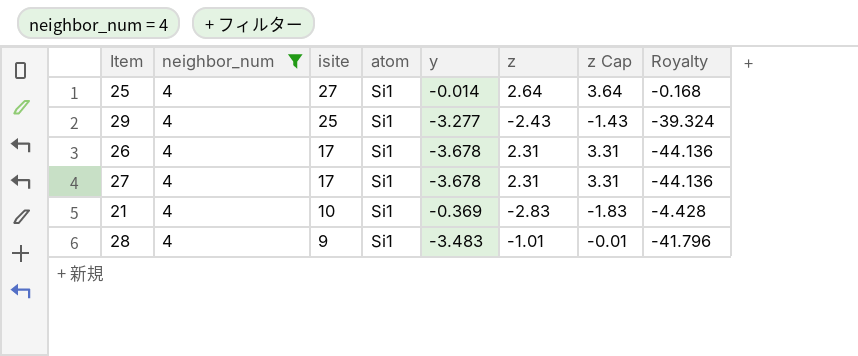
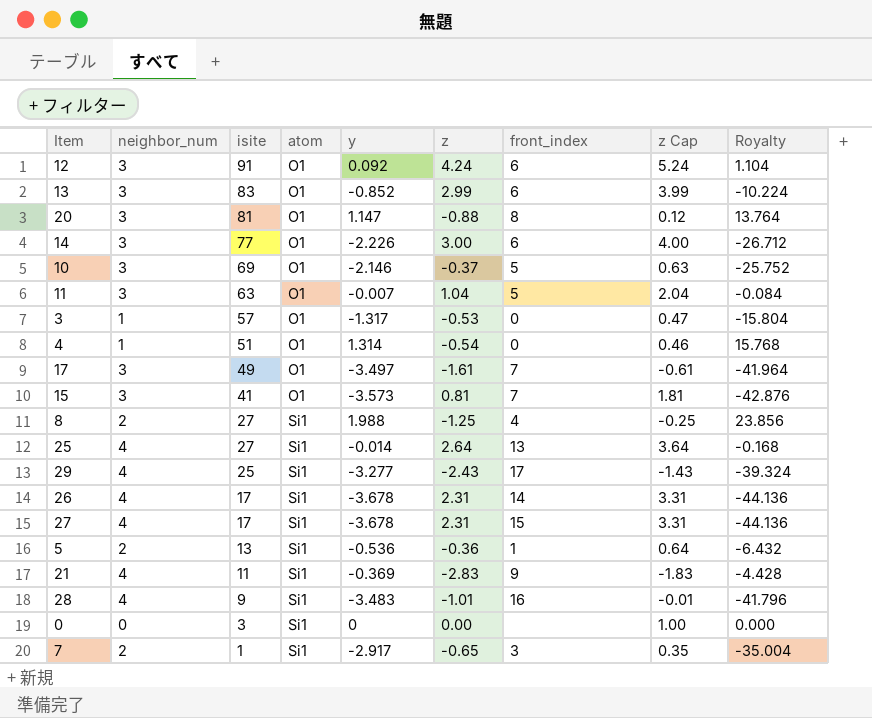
filter: neighbor_num = 4 -> none
column front_index | position: none -> 7
21 | isite: 10 -> 11

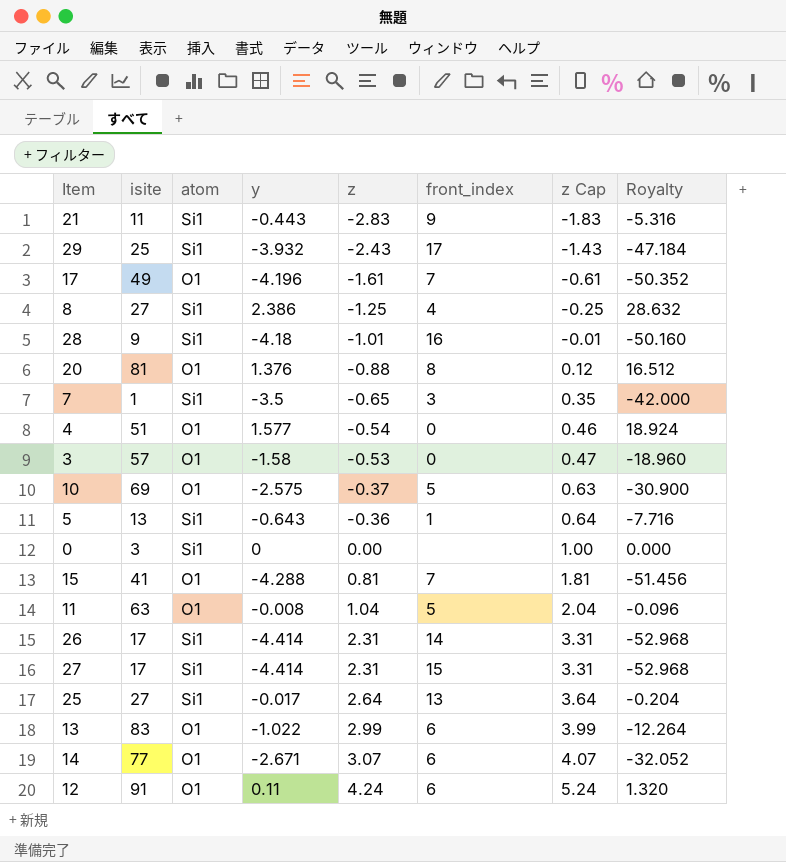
row order: isite descending -> z ascending
column neighbor_num | position: 2 -> none
21 | y: -0.369 -> -0.443
21 | Royalty: -4.428 -> -5.316
29 | y: -3.277 -> -3.932
29 | Royalty: -39.324 -> -47.184
17 | y: -3.497 -> -4.196
17 | Royalty: -41.964 -> -50.352
8 | y: 1.988 -> 2.386
8 | Royalty: 23.856 -> 28.632
28 | y: -3.483 -> -4.18
28 | Royalty: -41.796 -> -50.160
20 | y: 1.147 -> 1.376
20 | Royalty: 13.764 -> 16.512
7 | y: -2.917 -> -3.5
7 | Royalty: -35.004 -> -42.000
4 | y: 1.314 -> 1.577
4 | Royalty: 15.768 -> 18.924
3 | y: -1.317 -> -1.58
3 | Royalty: -15.804 -> -18.960
10 | y: -2.146 -> -2.575
10 | Royalty: -25.752 -> -30.900
5 | y: -0.536 -> -0.643
5 | Royalty: -6.432 -> -7.716
15 | y: -3.573 -> -4.288
15 | Royalty: -42.876 -> -51.456
11 | y: -0.007 -> -0.008
11 | Royalty: -0.084 -> -0.096
26 | y: -3.678 -> -4.414
26 | Royalty: -44.136 -> -52.968
27 | y: -3.678 -> -4.414
27 | Royalty: -44.136 -> -52.968
25 | y: -0.014 -> -0.017
25 | Royalty: -0.168 -> -0.204
13 | y: -0.852 -> -1.022
13 | Royalty: -10.224 -> -12.264
14 | y: -2.226 -> -2.671
14 | z: 3.00 -> 3.07
14 | z Cap: 4.00 -> 4.07
14 | Royalty: -26.712 -> -32.052
12 | y: 0.092 -> 0.11
12 | Royalty: 1.104 -> 1.320

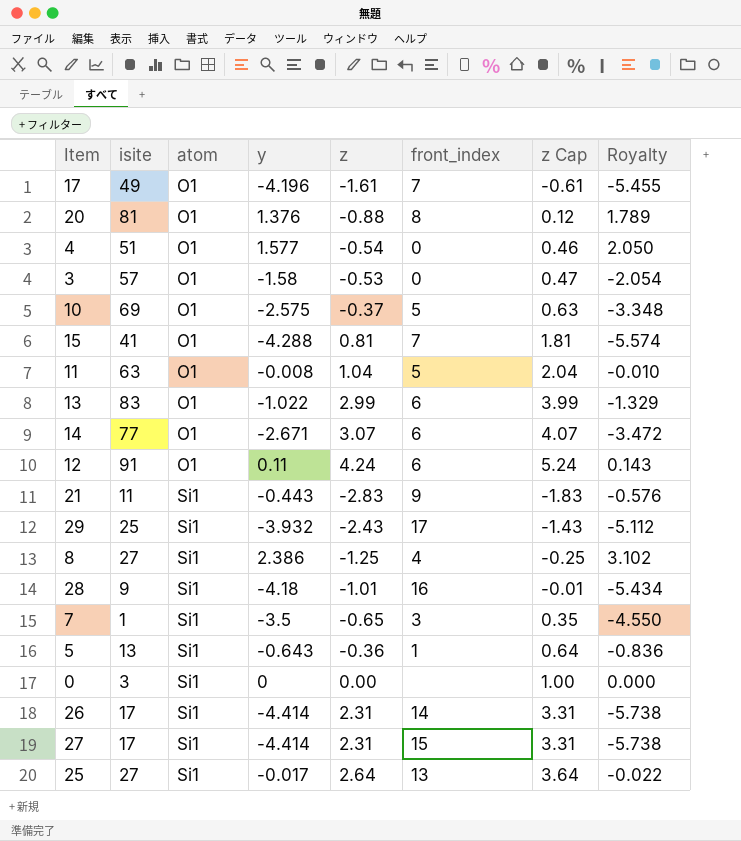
row order: z ascending -> atom ascending
column Royalty | formula: [y] * 12 -> [y] * 1.3

